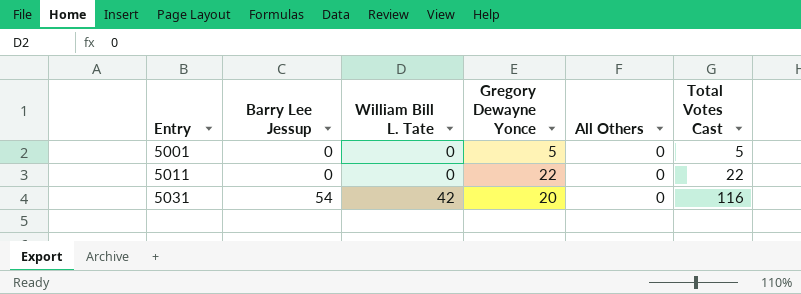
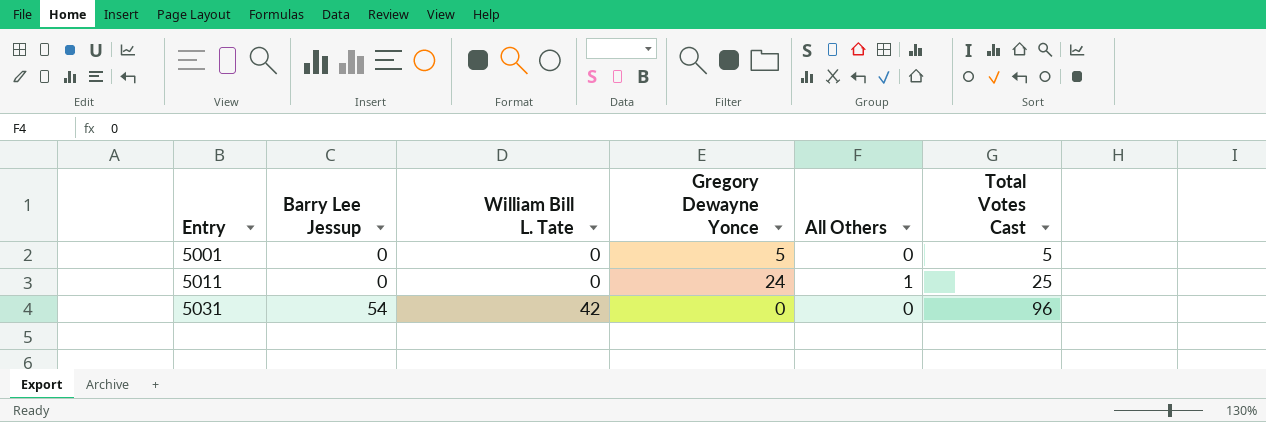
5011 | Gregory Dewayne Yonce: 22 -> 24
5011 | All Others: 0 -> 1
5011 | Total Votes Cast: 22 -> 25
5031 | Gregory Dewayne Yonce: 20 -> 0
5031 | Total Votes Cast: 116 -> 96

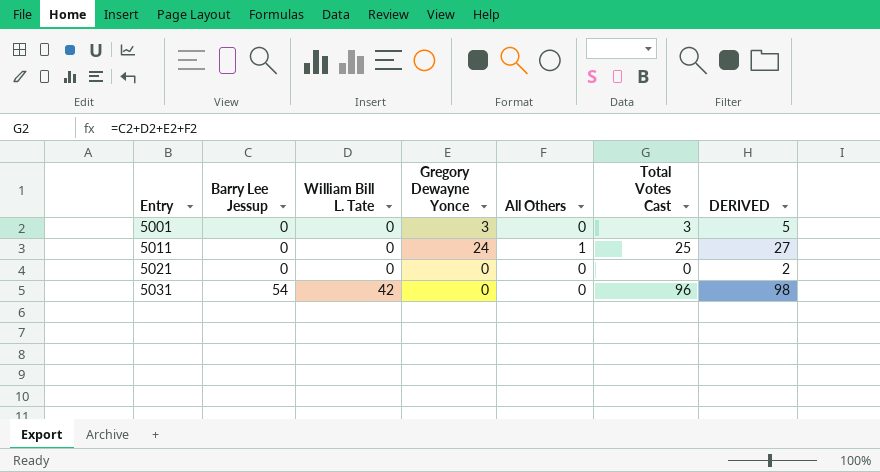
column DERIVED | formula: none -> [Total Votes Cast] + 2
5001 | Gregory Dewayne Yonce: 5 -> 3
5001 | Total Votes Cast: 5 -> 3
row 5021: none -> 0 | 0 | 0 | 0 | 0 | 2

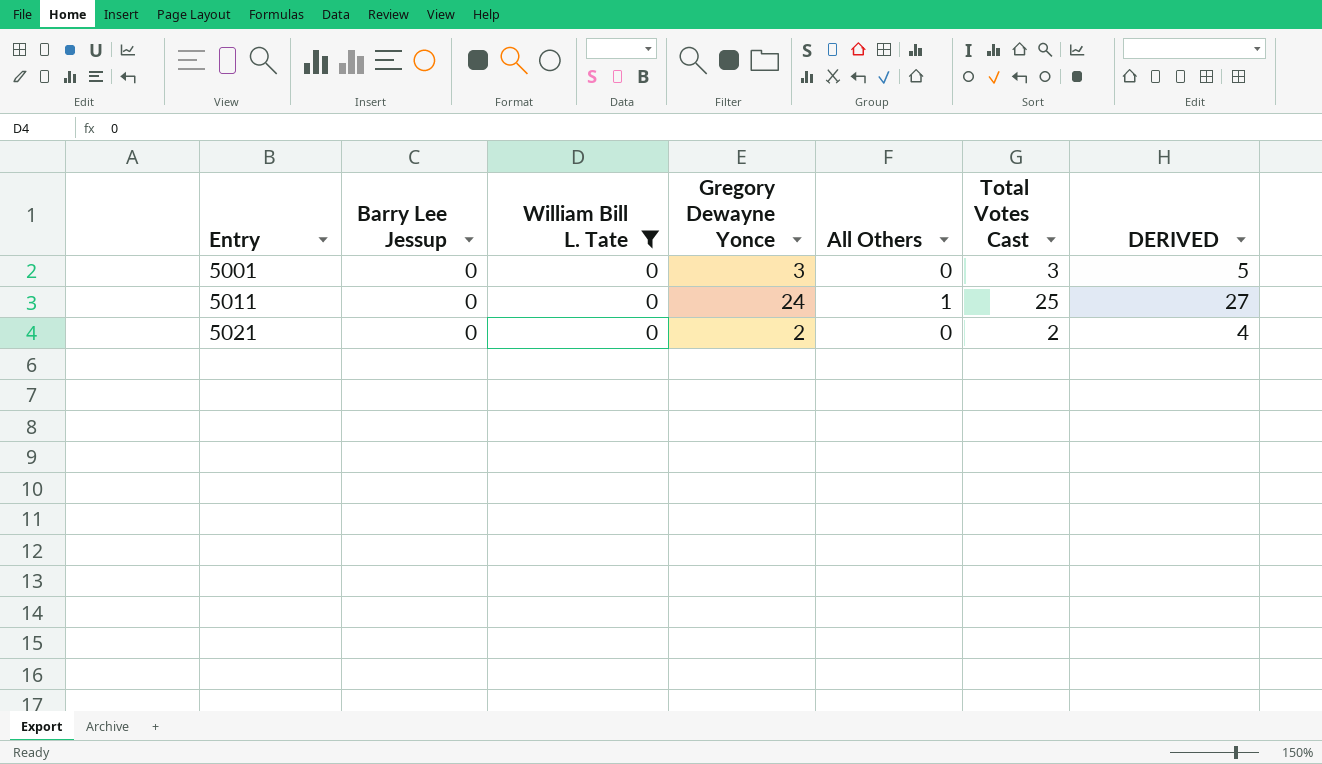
filter: none -> William Bill L. Tate = 0
5021 | Gregory Dewayne Yonce: 0 -> 2
5021 | Total Votes Cast: 0 -> 2
5021 | DERIVED: 2 -> 4

